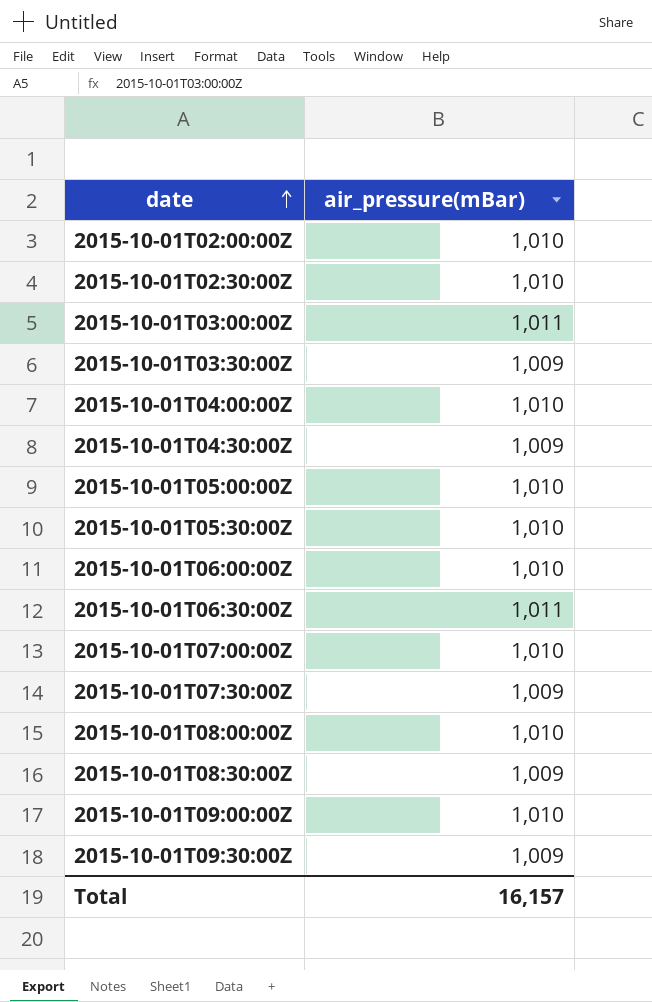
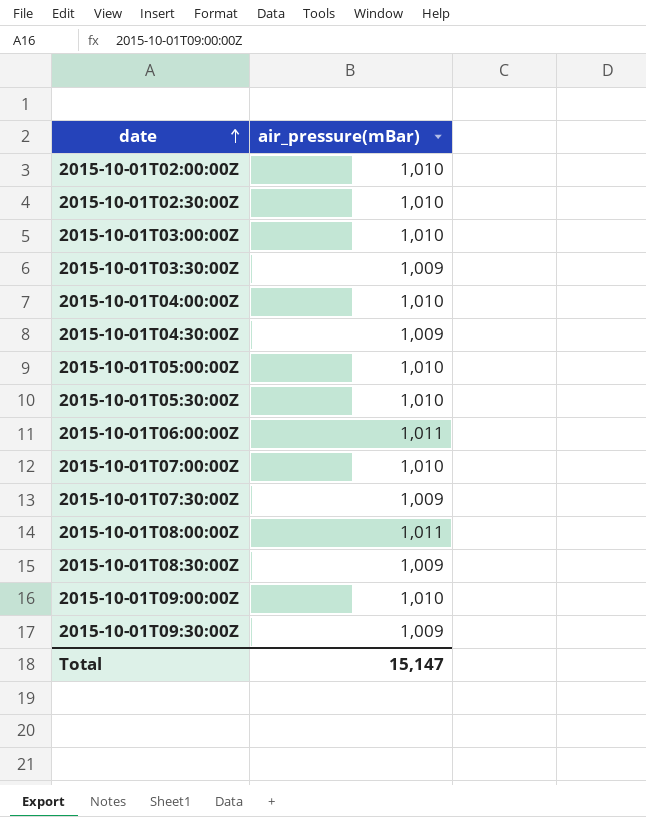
row 2015-10-01T06:30:00Z: 1,011 -> none
2015-10-01T03:00:00Z | air_pressure(mBar): 1,011 -> 1,010
2015-10-01T06:00:00Z | air_pressure(mBar): 1,010 -> 1,011
2015-10-01T08:00:00Z | air_pressure(mBar): 1,010 -> 1,011
Total | air_pressure(mBar): 16,157 -> 15,147

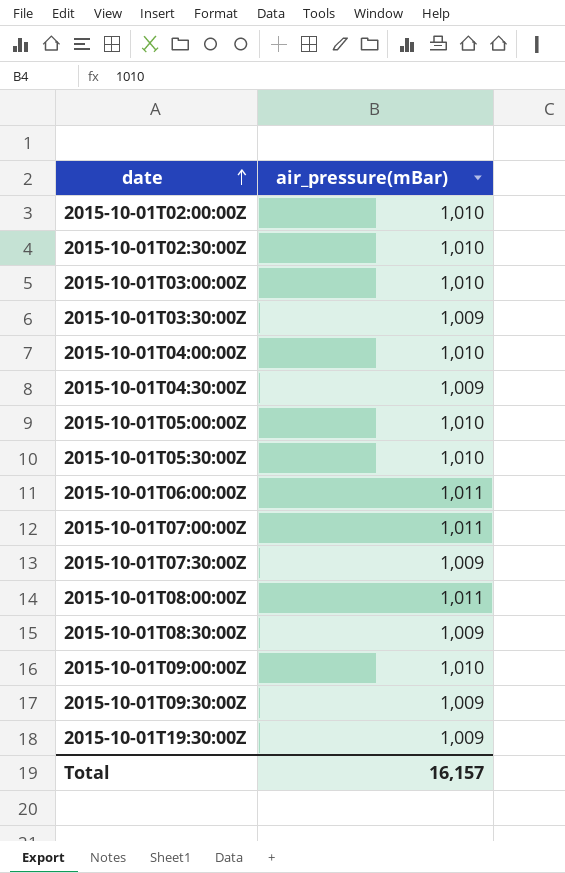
2015-10-01T07:00:00Z | air_pressure(mBar): 1,010 -> 1,011
row 2015-10-01T19:30:00Z: none -> 1,009
Total | air_pressure(mBar): 15,147 -> 16,157

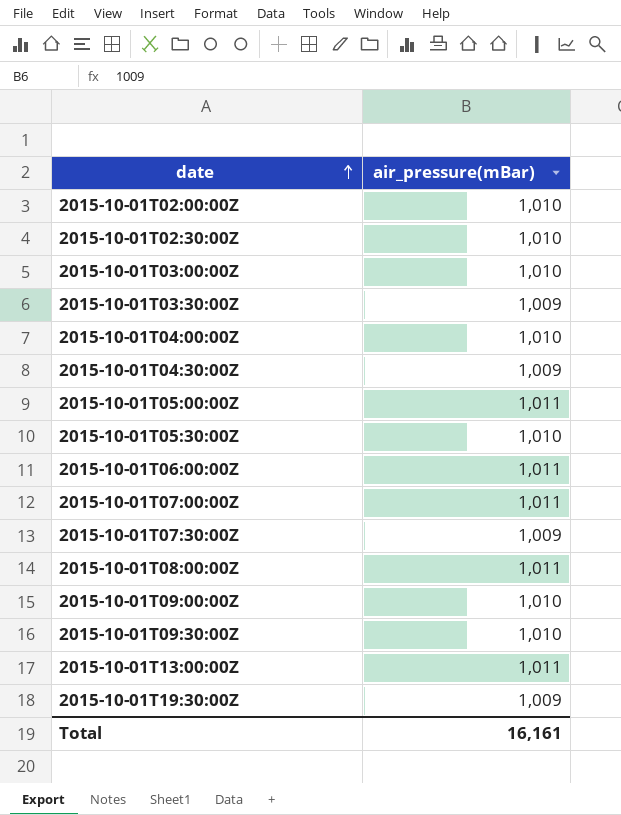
row 2015-10-01T08:30:00Z: 1,009 -> none
2015-10-01T05:00:00Z | air_pressure(mBar): 1,010 -> 1,011
2015-10-01T09:30:00Z | air_pressure(mBar): 1,009 -> 1,010
row 2015-10-01T13:00:00Z: none -> 1,011
Total | air_pressure(mBar): 16,157 -> 16,161

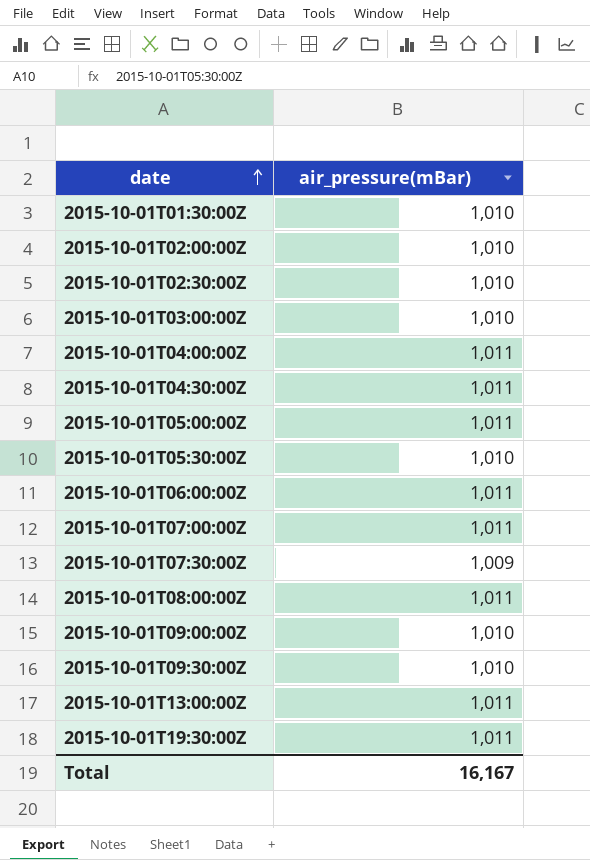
row 2015-10-01T03:30:00Z: 1,009 -> none
row 2015-10-01T01:30:00Z: none -> 1,010
2015-10-01T04:00:00Z | air_pressure(mBar): 1,010 -> 1,011
2015-10-01T04:30:00Z | air_pressure(mBar): 1,009 -> 1,011
2015-10-01T19:30:00Z | air_pressure(mBar): 1,009 -> 1,011
Total | air_pressure(mBar): 16,161 -> 16,167

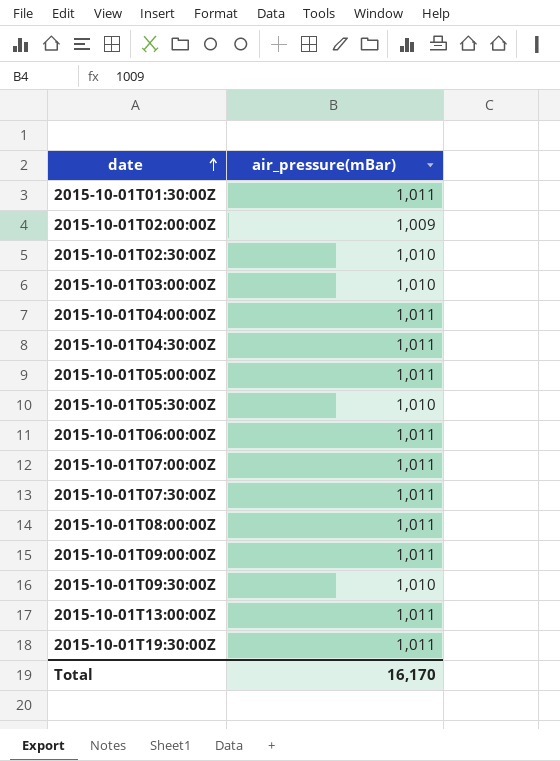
2015-10-01T01:30:00Z | air_pressure(mBar): 1,010 -> 1,011
2015-10-01T02:00:00Z | air_pressure(mBar): 1,010 -> 1,009
2015-10-01T07:30:00Z | air_pressure(mBar): 1,009 -> 1,011
2015-10-01T09:00:00Z | air_pressure(mBar): 1,010 -> 1,011
Total | air_pressure(mBar): 16,167 -> 16,170

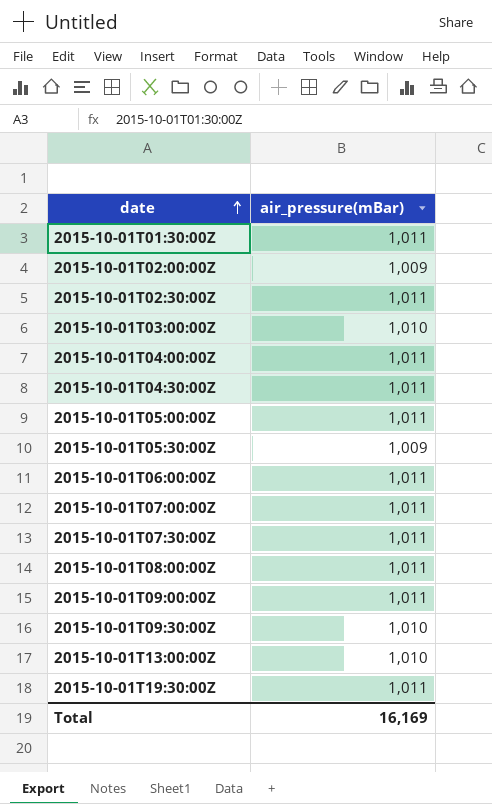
2015-10-01T02:30:00Z | air_pressure(mBar): 1,010 -> 1,011
2015-10-01T05:30:00Z | air_pressure(mBar): 1,010 -> 1,009
2015-10-01T13:00:00Z | air_pressure(mBar): 1,011 -> 1,010
Total | air_pressure(mBar): 16,170 -> 16,169

